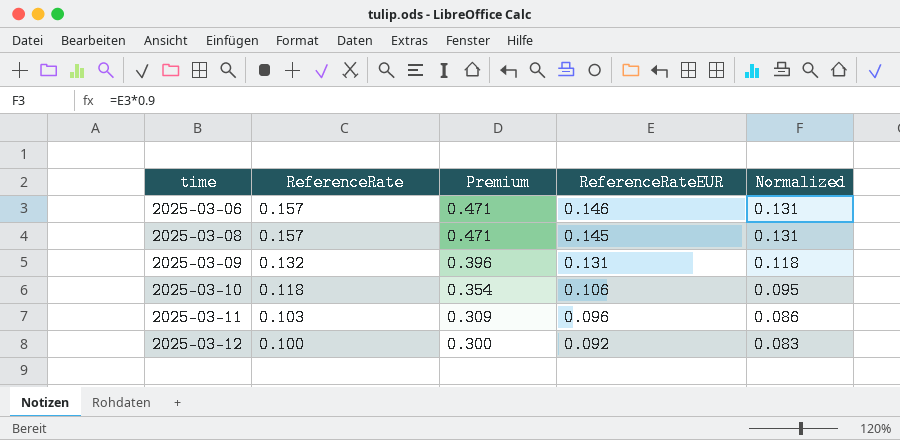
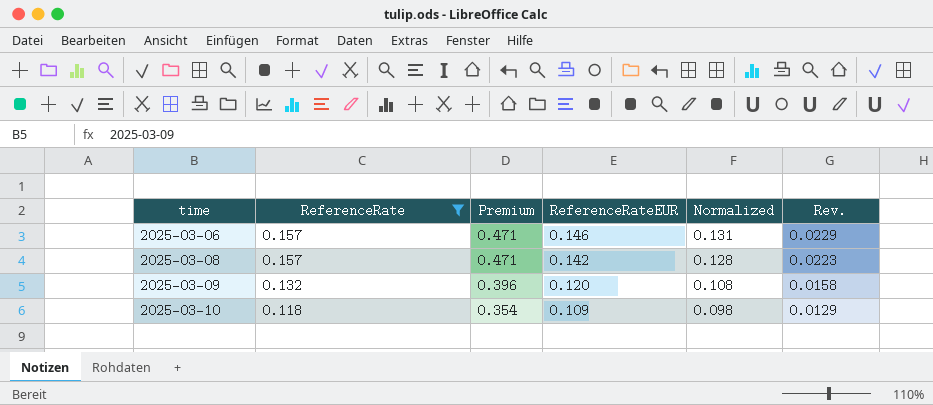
filter: none -> ReferenceRate >= 0.118
column Rev. | formula: none -> [ReferenceRate] * [ReferenceRateEUR]
2025-03-08 | ReferenceRateEUR: 0.145 -> 0.142
2025-03-08 | Normalized: 0.131 -> 0.128
2025-03-09 | ReferenceRateEUR: 0.131 -> 0.120
2025-03-09 | Normalized: 0.118 -> 0.108
2025-03-10 | ReferenceRateEUR: 0.106 -> 0.109
2025-03-10 | Normalized: 0.095 -> 0.098

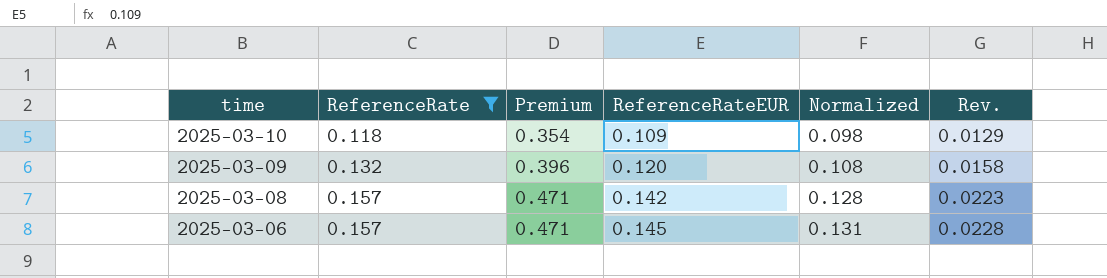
row order: time ascending -> time descending
2025-03-06 | ReferenceRateEUR: 0.146 -> 0.145
2025-03-06 | Rev.: 0.0229 -> 0.0228

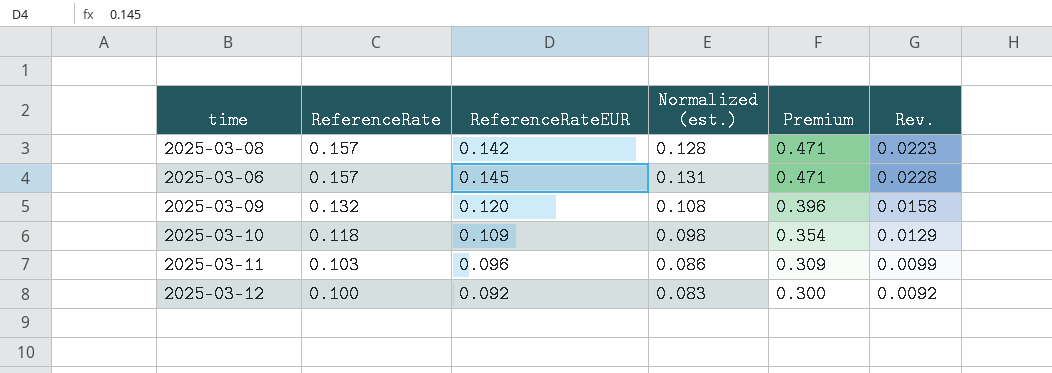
filter: ReferenceRate >= 0.118 -> none
row order: time descending -> ReferenceRate descending
column name: Normalized -> Normalized (est.)
column Premium | position: 3 -> 5

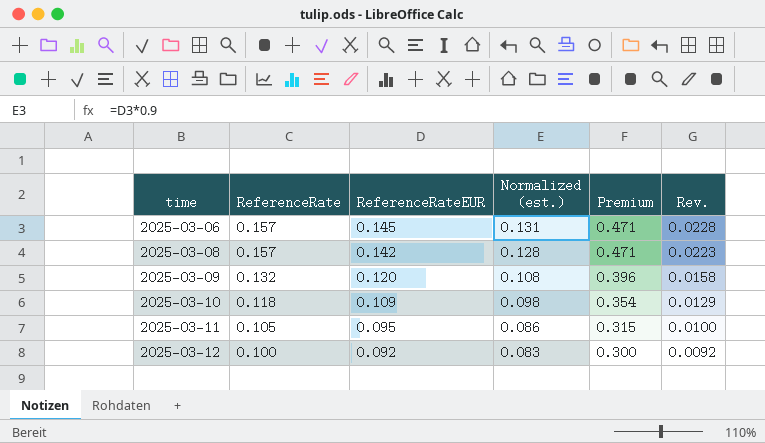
row order: ReferenceRate descending -> time ascending
2025-03-11 | ReferenceRate: 0.103 -> 0.105
2025-03-11 | ReferenceRateEUR: 0.096 -> 0.095
2025-03-11 | Premium: 0.309 -> 0.315
2025-03-11 | Rev.: 0.0099 -> 0.0100

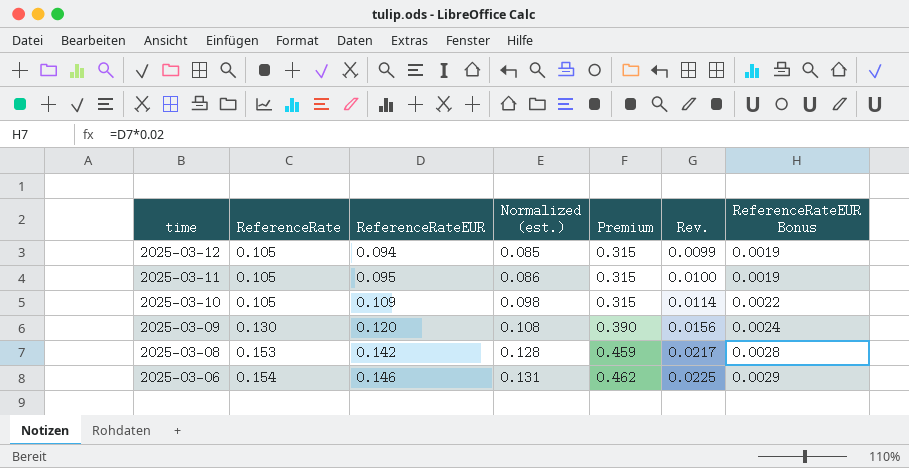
row order: time ascending -> time descending
column ReferenceRateEUR Bonus | formula: none -> [ReferenceRateEUR] * 0.02
2025-03-12 | ReferenceRate: 0.100 -> 0.105
2025-03-12 | ReferenceRateEUR: 0.092 -> 0.094
2025-03-12 | Normalized (est.): 0.083 -> 0.085
2025-03-12 | Premium: 0.300 -> 0.315
2025-03-12 | Rev.: 0.0092 -> 0.0099
2025-03-10 | ReferenceRate: 0.118 -> 0.105
2025-03-10 | Premium: 0.354 -> 0.315
2025-03-10 | Rev.: 0.0129 -> 0.0114
2025-03-09 | ReferenceRate: 0.132 -> 0.130
2025-03-09 | Premium: 0.396 -> 0.390
2025-03-09 | Rev.: 0.0158 -> 0.0156
2025-03-08 | ReferenceRate: 0.157 -> 0.153
2025-03-08 | Premium: 0.471 -> 0.459
2025-03-08 | Rev.: 0.0223 -> 0.0217
2025-03-06 | ReferenceRate: 0.157 -> 0.154
2025-03-06 | ReferenceRateEUR: 0.145 -> 0.146
2025-03-06 | Premium: 0.471 -> 0.462
2025-03-06 | Rev.: 0.0228 -> 0.0225

